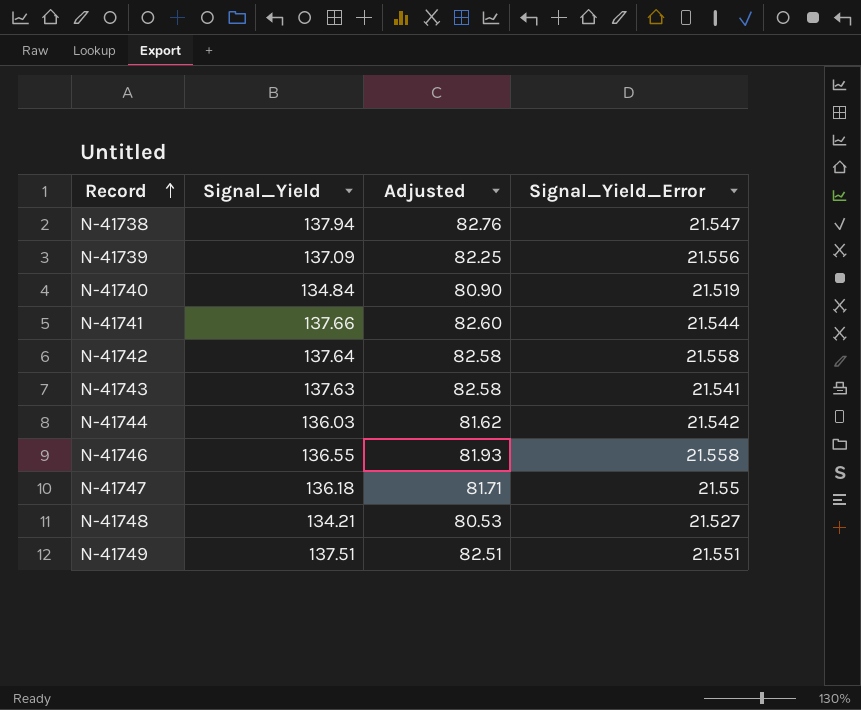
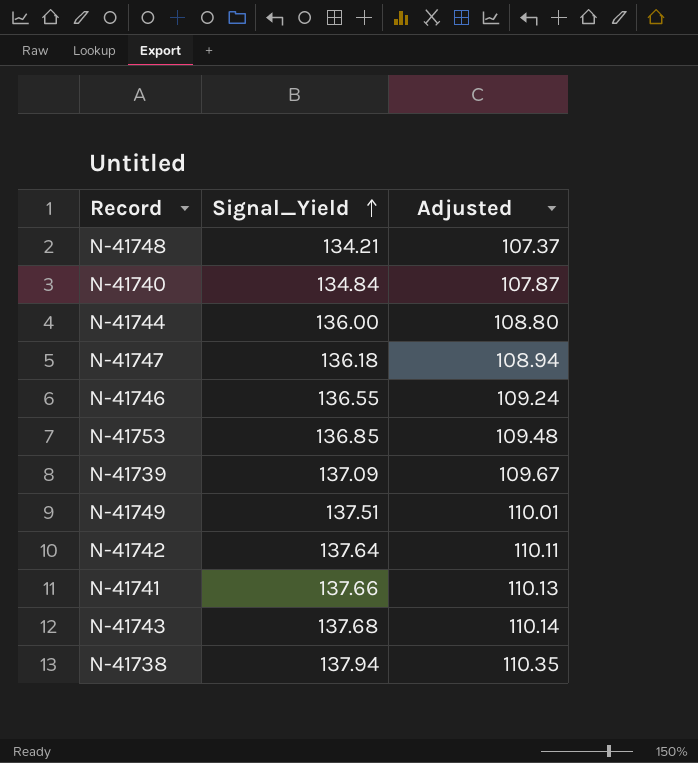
row order: Record ascending -> Signal_Yield ascending
column Signal_Yield_Error | position: 4 -> none
column Adjusted | formula: [Signal_Yield] * 0.6 -> [Signal_Yield] * 0.8
N-41744 | Signal_Yield: 136.03 -> 136.00
row N-41753: none -> 136.85 | 109.48
N-41743 | Signal_Yield: 137.63 -> 137.68

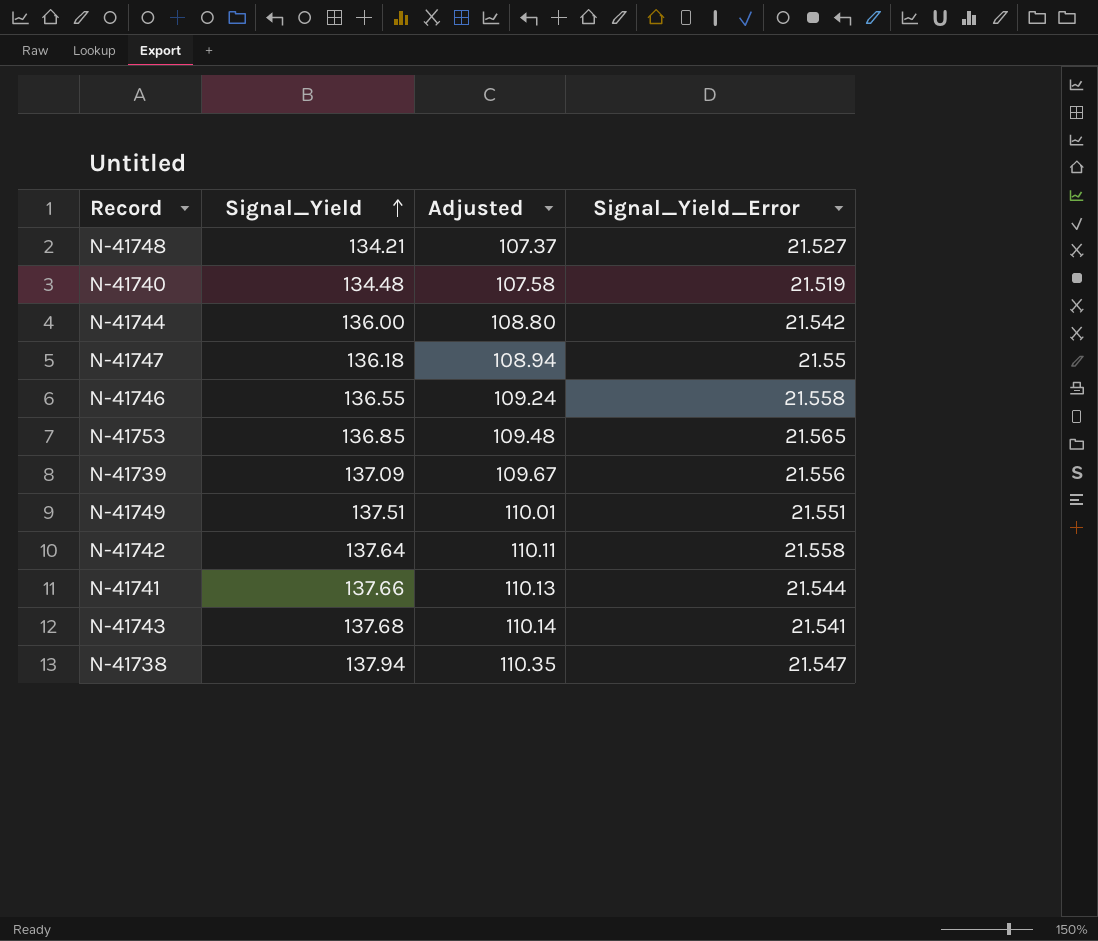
column Signal_Yield_Error | position: none -> 4
N-41740 | Signal_Yield: 134.84 -> 134.48
N-41740 | Adjusted: 107.87 -> 107.58

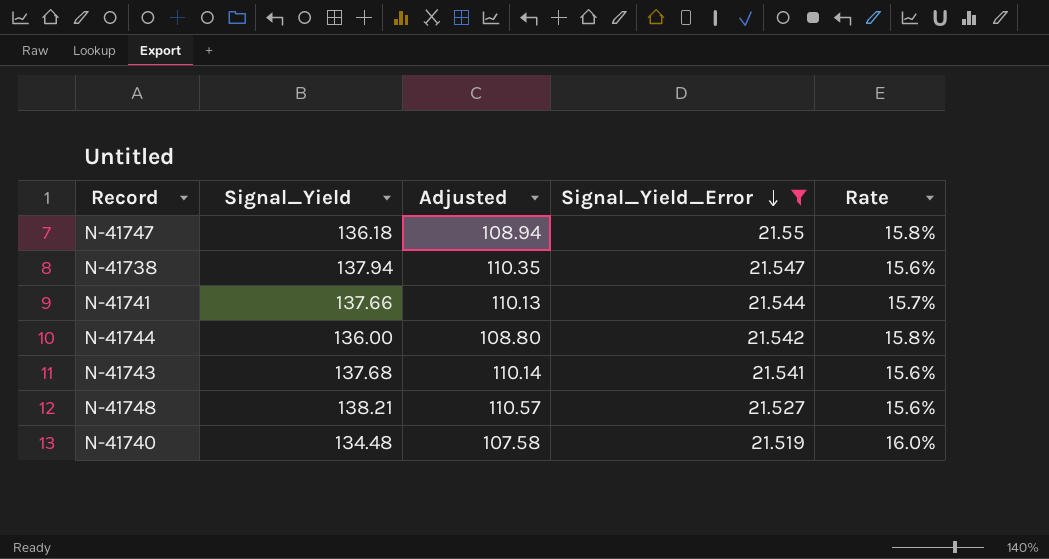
filter: none -> Signal_Yield_Error <= 21.55
row order: Signal_Yield ascending -> Signal_Yield_Error descending
column Rate | formula: none -> [Signal_Yield_Error] / [Signal_Yield]
N-41748 | Signal_Yield: 134.21 -> 138.21
N-41748 | Adjusted: 107.37 -> 110.57

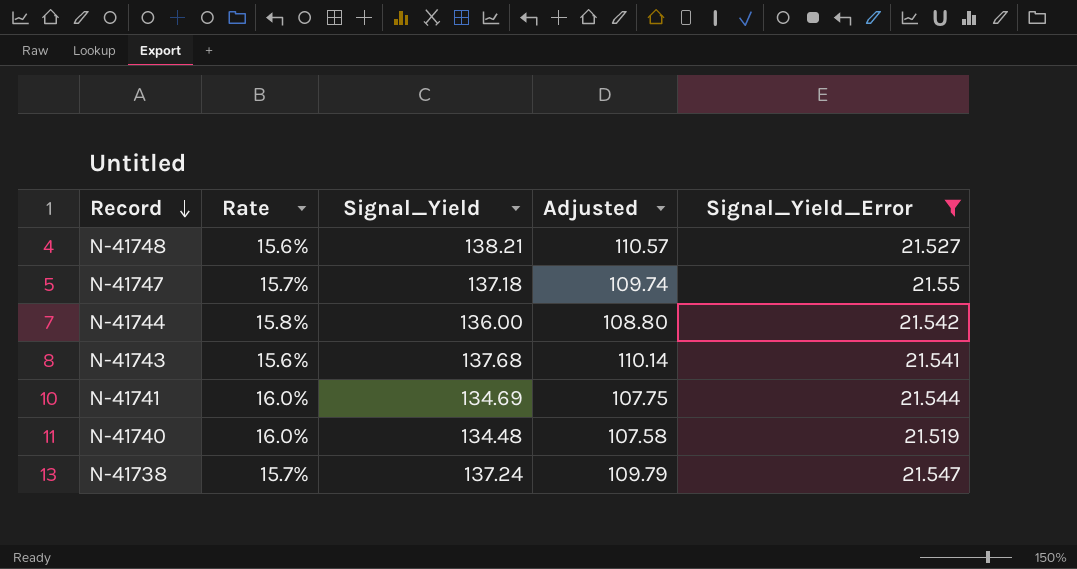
row order: Signal_Yield_Error descending -> Record descending
column Rate | position: 5 -> 2
N-41747 | Rate: 15.8% -> 15.7%
N-41747 | Signal_Yield: 136.18 -> 137.18
N-41747 | Adjusted: 108.94 -> 109.74
N-41741 | Rate: 15.7% -> 16.0%
N-41741 | Signal_Yield: 137.66 -> 134.69
N-41741 | Adjusted: 110.13 -> 107.75
N-41738 | Rate: 15.6% -> 15.7%
N-41738 | Signal_Yield: 137.94 -> 137.24
N-41738 | Adjusted: 110.35 -> 109.79

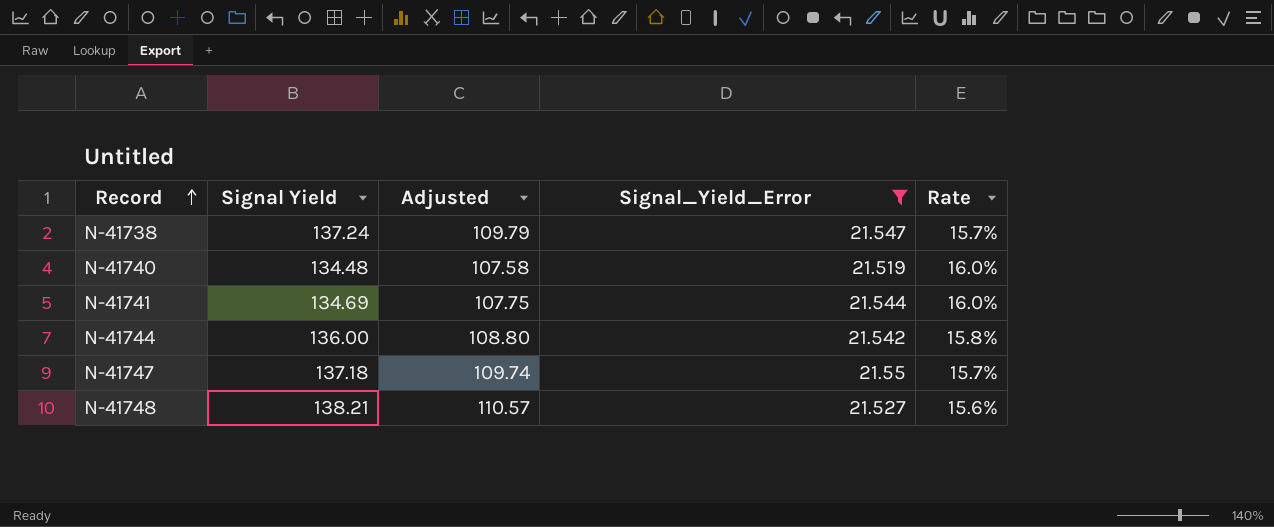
row order: Record descending -> Record ascending
column name: Signal_Yield -> Signal Yield
column Rate | position: 2 -> 5
row N-41743: 15.6% | 137.68 | 110.14 | 21.541 -> none

